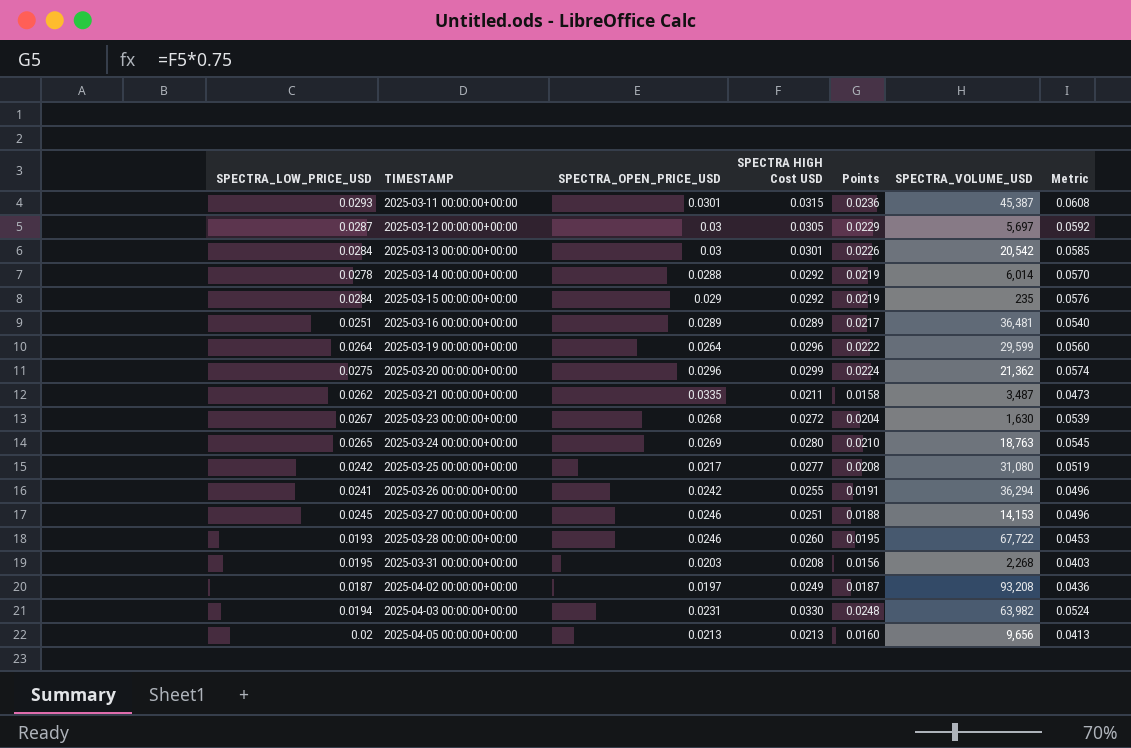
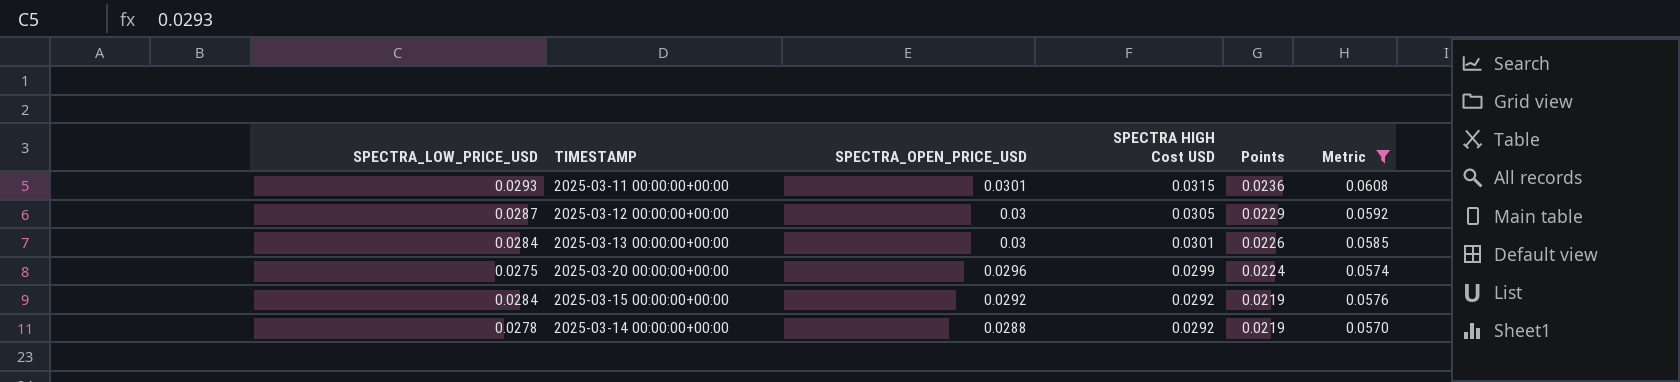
filter: none -> Metric >= 0.0570
row order: TIMESTAMP ascending -> SPECTRA_OPEN_PRICE_USD descending
column SPECTRA_VOLUME_USD | position: 6 -> none
2025-03-15 00:00:00+00:00 | SPECTRA_OPEN_PRICE_USD: 0.029 -> 0.0292

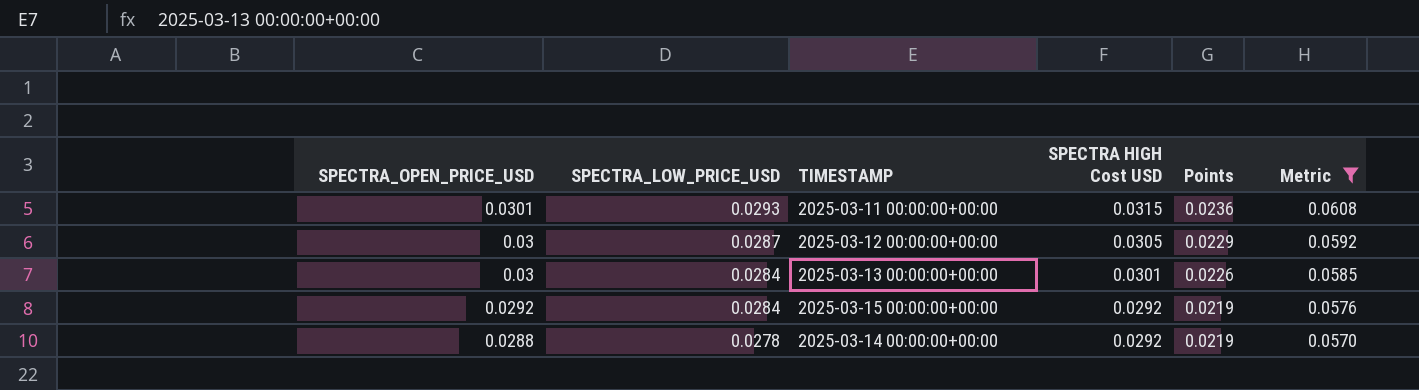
column SPECTRA_OPEN_PRICE_USD | position: 3 -> 1
row 2025-03-20 00:00:00+00:00: 0.0275 | 0.0296 | 0.0299 | 0.0224 | 0.0574 -> none

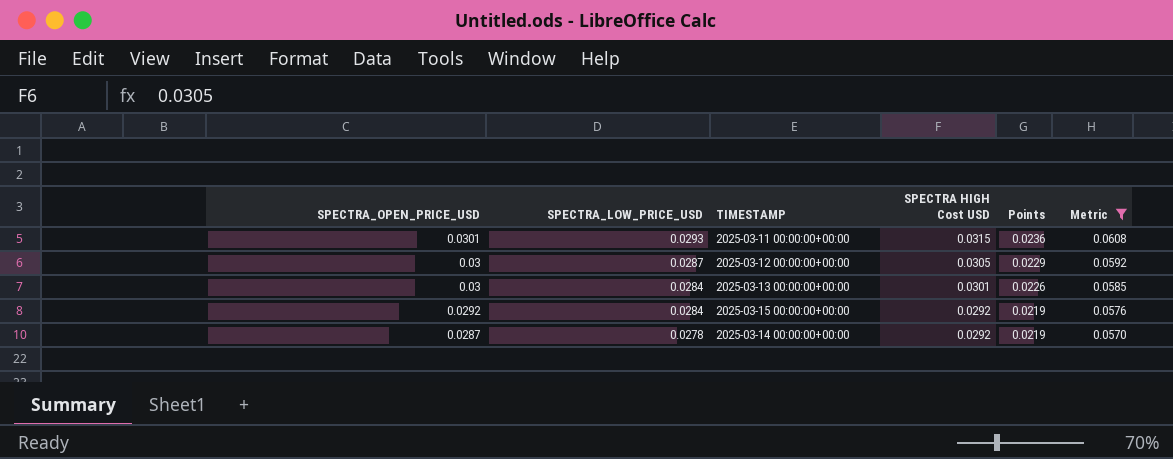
2025-03-14 00:00:00+00:00 | SPECTRA_OPEN_PRICE_USD: 0.0288 -> 0.0287

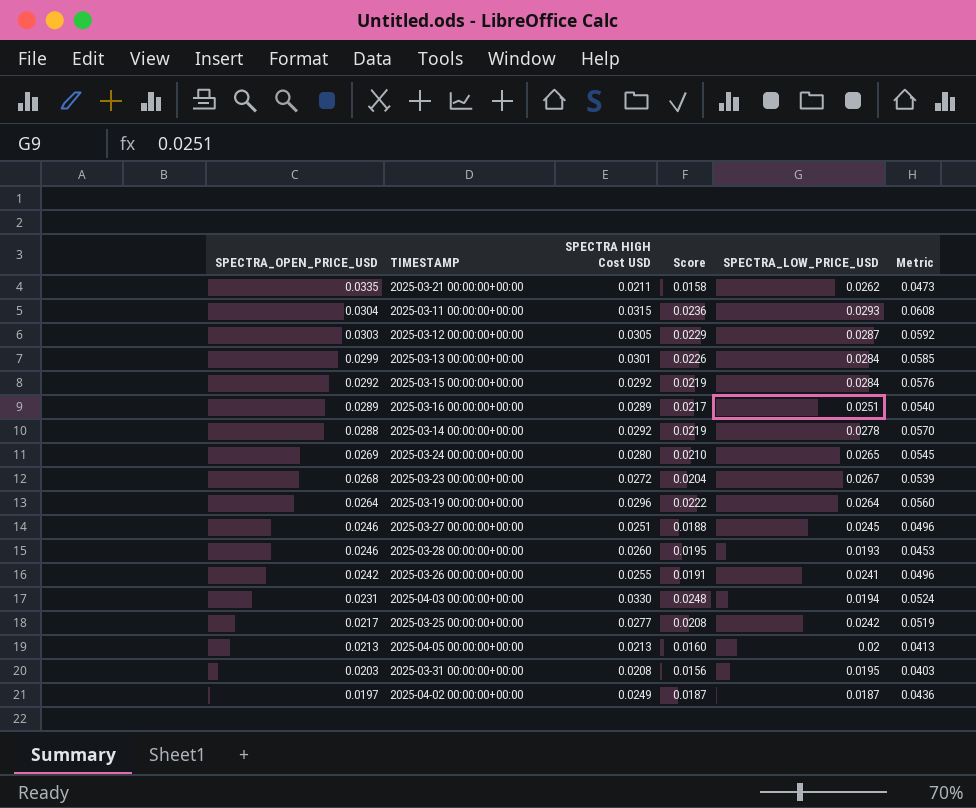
filter: Metric >= 0.0570 -> none
column name: Points -> Score
column SPECTRA_LOW_PRICE_USD | position: 2 -> 5
2025-03-11 00:00:00+00:00 | SPECTRA_OPEN_PRICE_USD: 0.0301 -> 0.0304
2025-03-12 00:00:00+00:00 | SPECTRA_OPEN_PRICE_USD: 0.03 -> 0.0303
2025-03-13 00:00:00+00:00 | SPECTRA_OPEN_PRICE_USD: 0.03 -> 0.0299
2025-03-14 00:00:00+00:00 | SPECTRA_OPEN_PRICE_USD: 0.0287 -> 0.0288

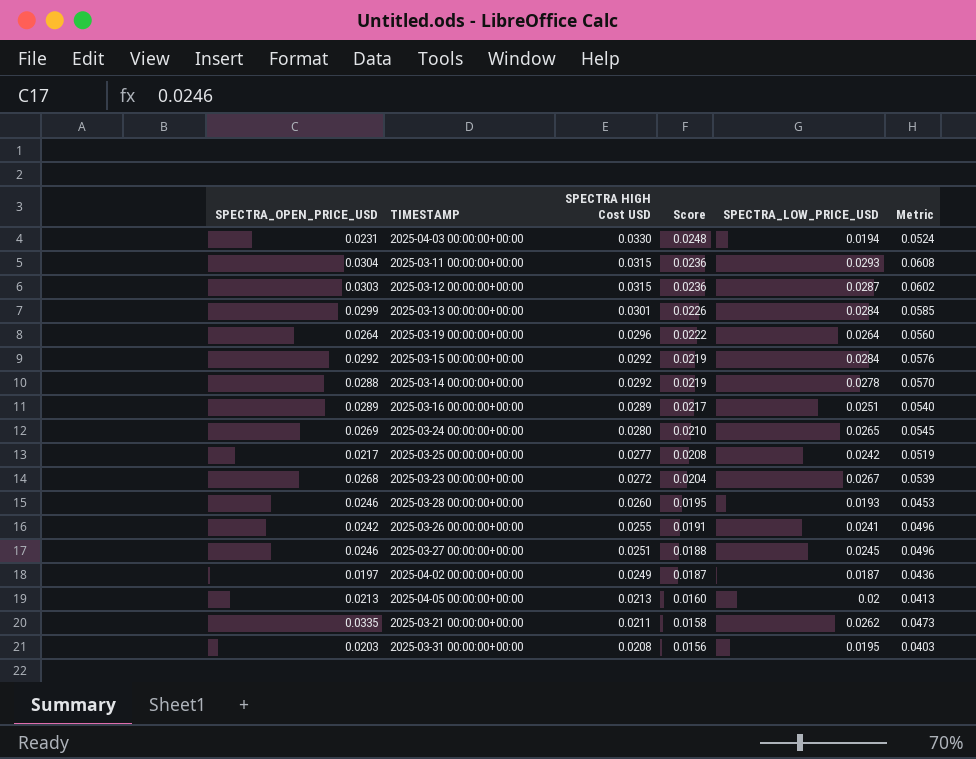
row order: SPECTRA_OPEN_PRICE_USD descending -> SPECTRA HIGH Cost USD descending
2025-03-12 00:00:00+00:00 | SPECTRA HIGH Cost USD: 0.0305 -> 0.0315
2025-03-12 00:00:00+00:00 | Score: 0.0229 -> 0.0236
2025-03-12 00:00:00+00:00 | Metric: 0.0592 -> 0.0602

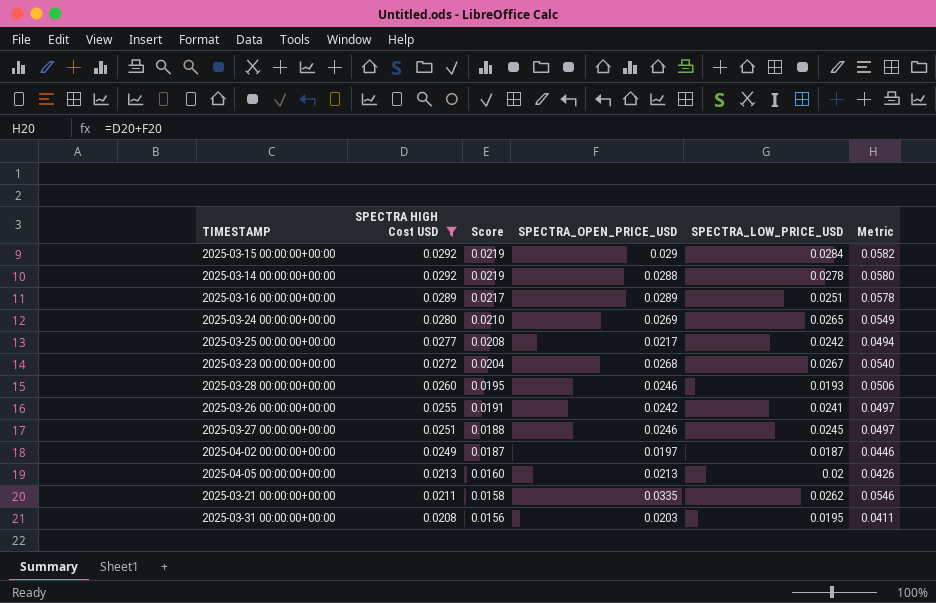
filter: none -> SPECTRA HIGH Cost USD <= 0.0292
column SPECTRA_OPEN_PRICE_USD | position: 1 -> 4
column Metric | formula: [SPECTRA HIGH Cost USD] + [SPECTRA_LOW_PRICE_USD] -> [SPECTRA HIGH Cost USD] + [SPECTRA_OPEN_PRICE_USD]
2025-03-15 00:00:00+00:00 | SPECTRA_OPEN_PRICE_USD: 0.0292 -> 0.029

